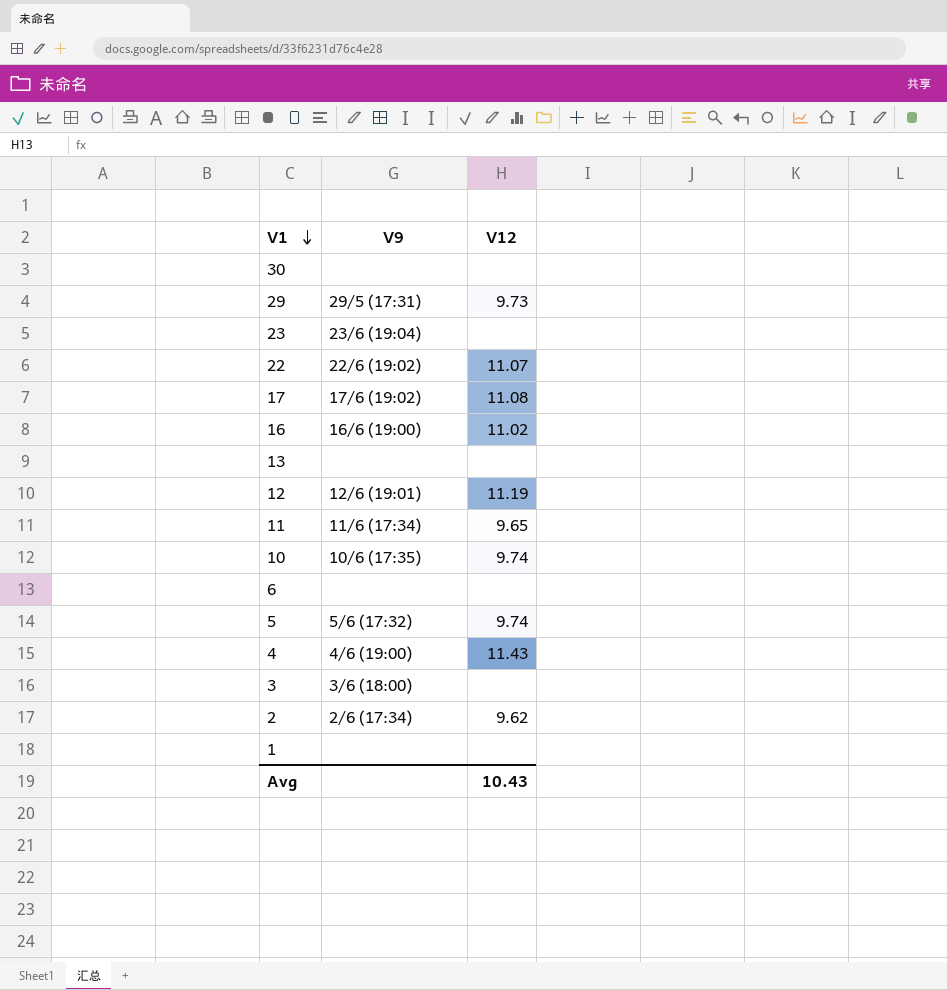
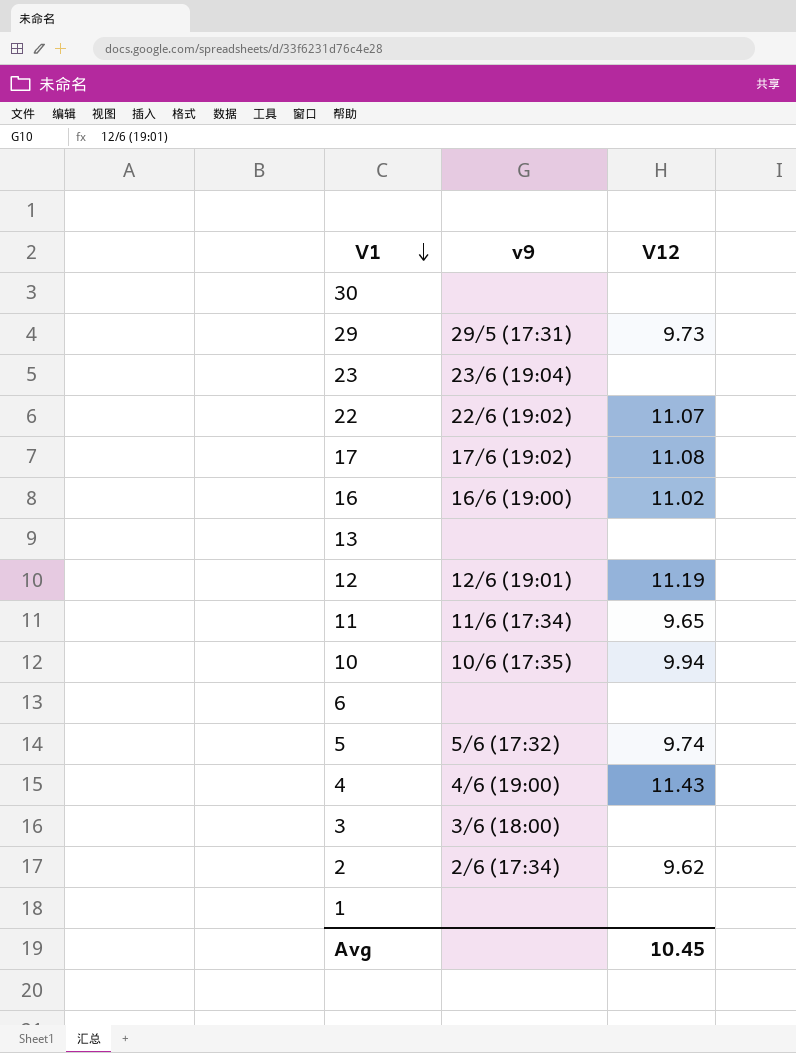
column name: V9 -> v9
10 | V12: 9.74 -> 9.94
Avg | V12: 10.43 -> 10.45

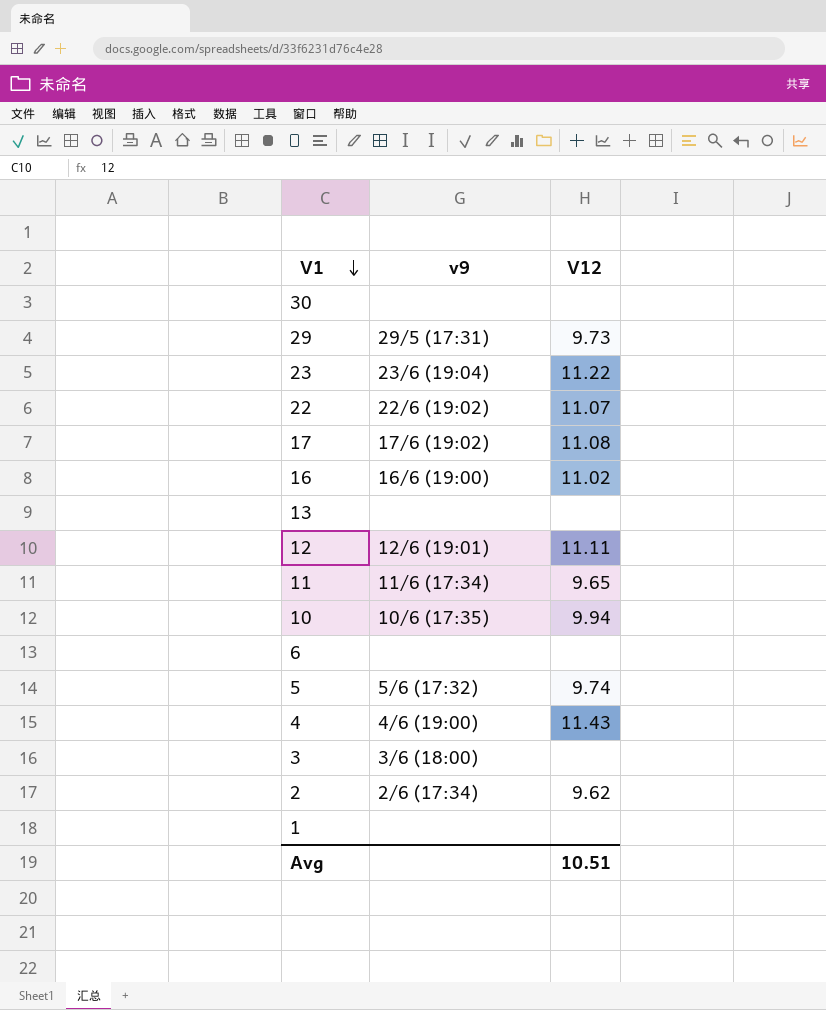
23 | V12: none -> 11.22
12 | V12: 11.19 -> 11.11
Avg | V12: 10.45 -> 10.51

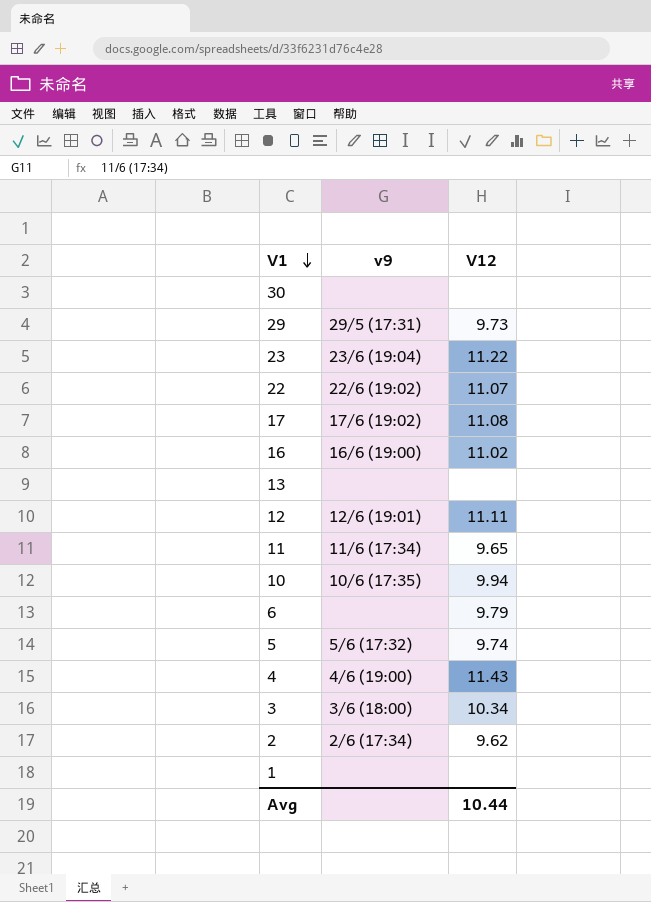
6 | V12: none -> 9.79
3 | V12: none -> 10.34
Avg | V12: 10.51 -> 10.44

